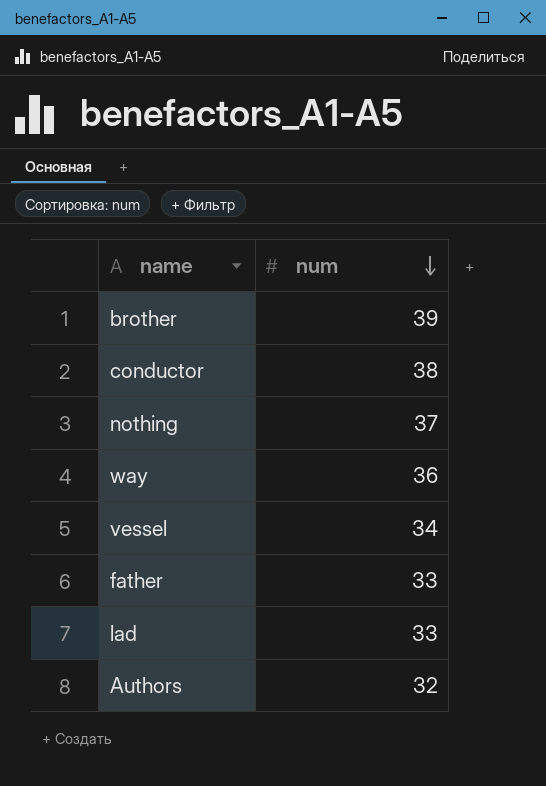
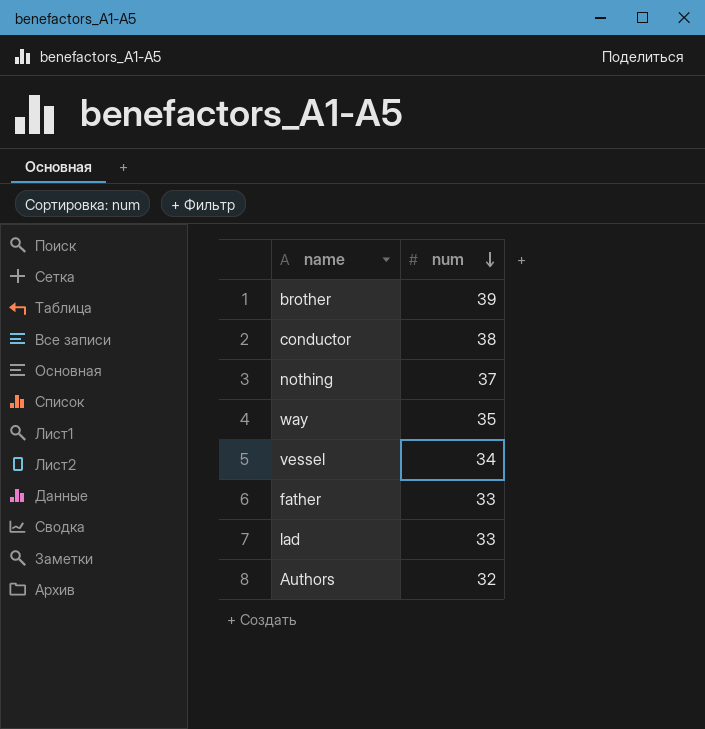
way | num: 36 -> 35

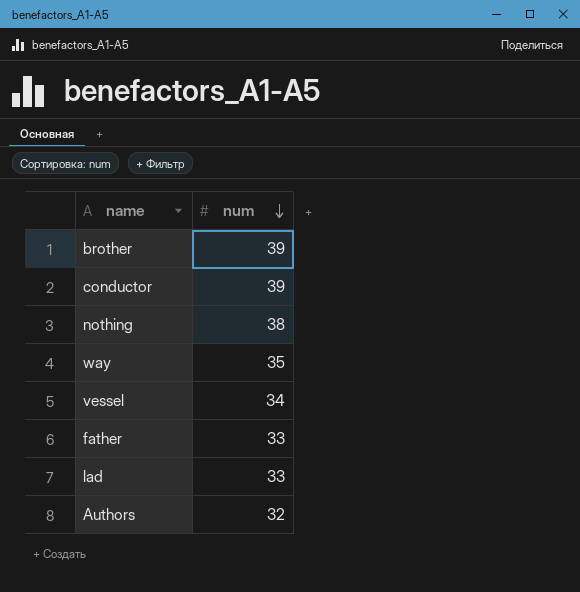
conductor | num: 38 -> 39
nothing | num: 37 -> 38

